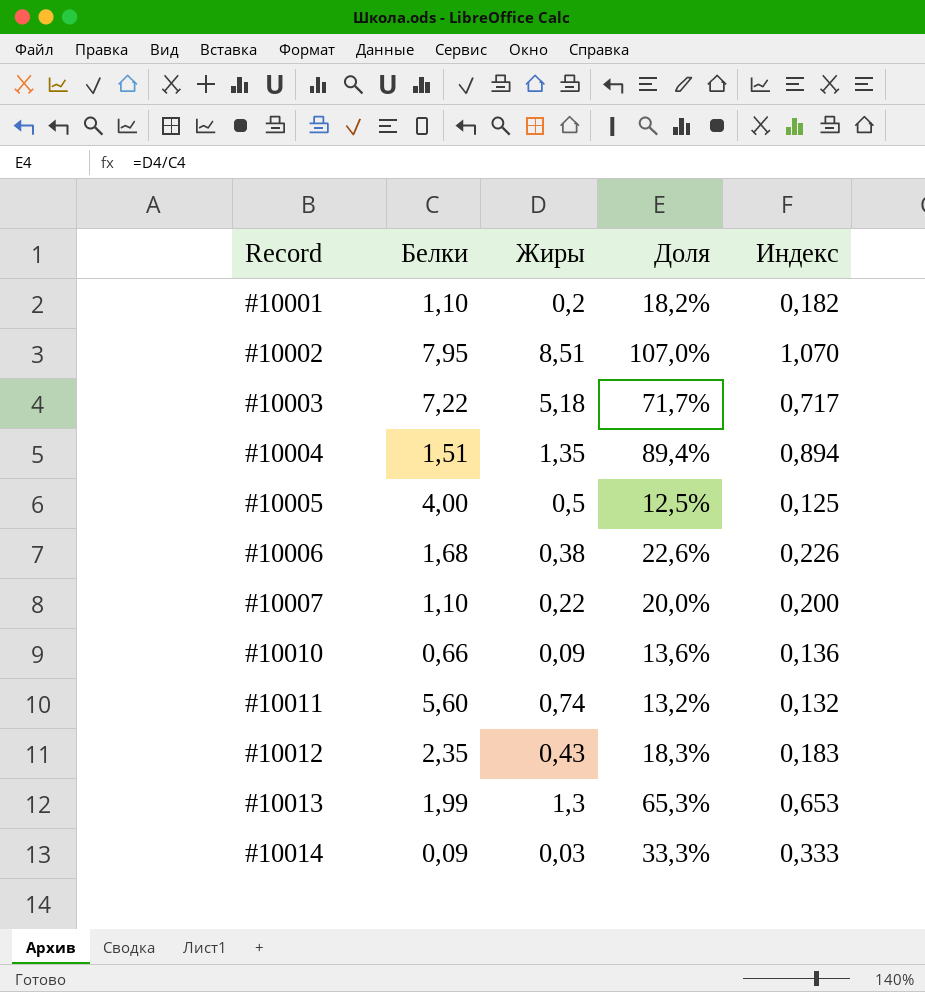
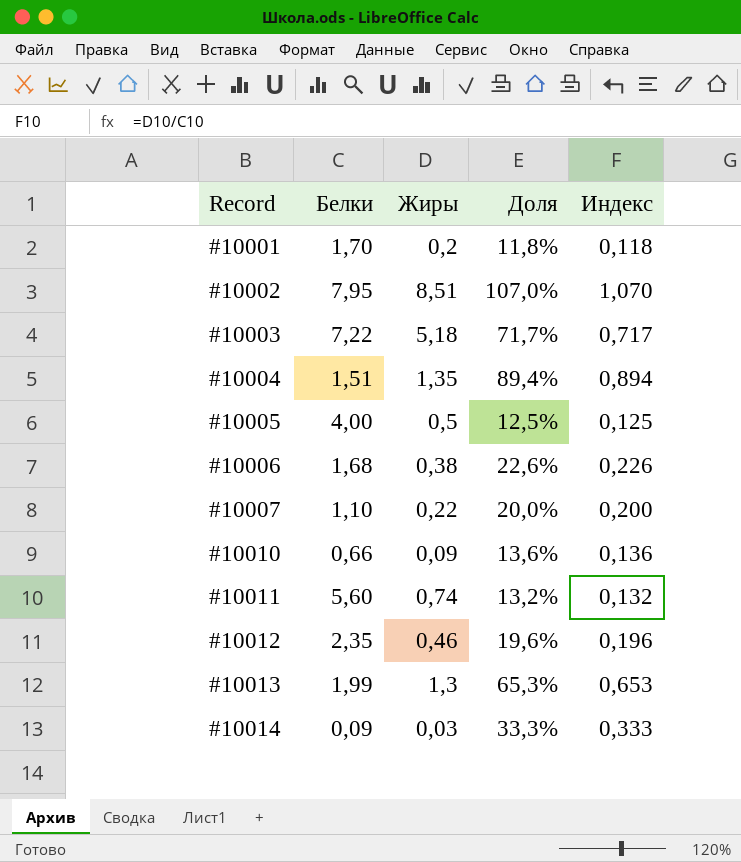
#10001 | Белки: 1,10 -> 1,70
#10001 | Доля: 18,2% -> 11,8%
#10001 | Индекс: 0,182 -> 0,118
#10012 | Жиры: 0,43 -> 0,46
#10012 | Доля: 18,3% -> 19,6%
#10012 | Индекс: 0,183 -> 0,196

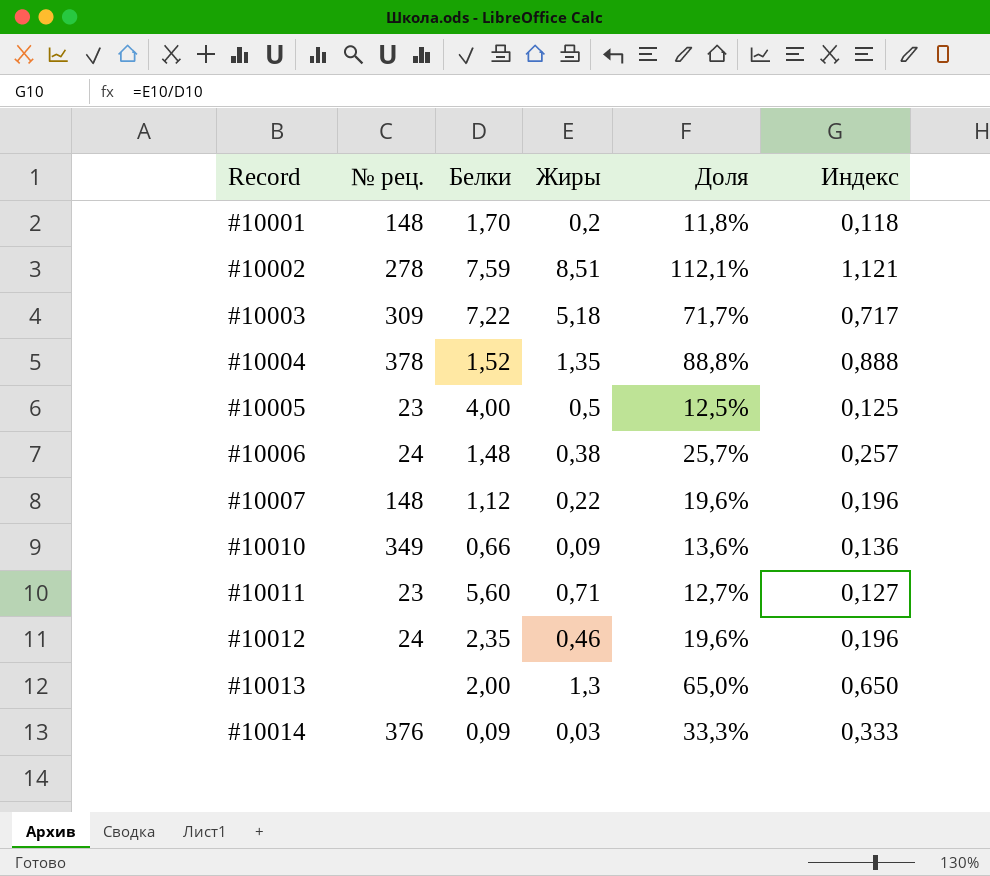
column № рец. | position: none -> 2
#10002 | Белки: 7,95 -> 7,59
#10002 | Доля: 107,0% -> 112,1%
#10002 | Индекс: 1,070 -> 1,121
#10004 | Белки: 1,51 -> 1,52
#10004 | Доля: 89,4% -> 88,8%
#10004 | Индекс: 0,894 -> 0,888
#10006 | Белки: 1,68 -> 1,48
#10006 | Доля: 22,6% -> 25,7%
#10006 | Индекс: 0,226 -> 0,257
#10007 | Белки: 1,10 -> 1,12
#10007 | Доля: 20,0% -> 19,6%
#10007 | Индекс: 0,200 -> 0,196
#10011 | Жиры: 0,74 -> 0,71
#10011 | Доля: 13,2% -> 12,7%
#10011 | Индекс: 0,132 -> 0,127
#10013 | Белки: 1,99 -> 2,00
#10013 | Доля: 65,3% -> 65,0%
#10013 | Индекс: 0,653 -> 0,650

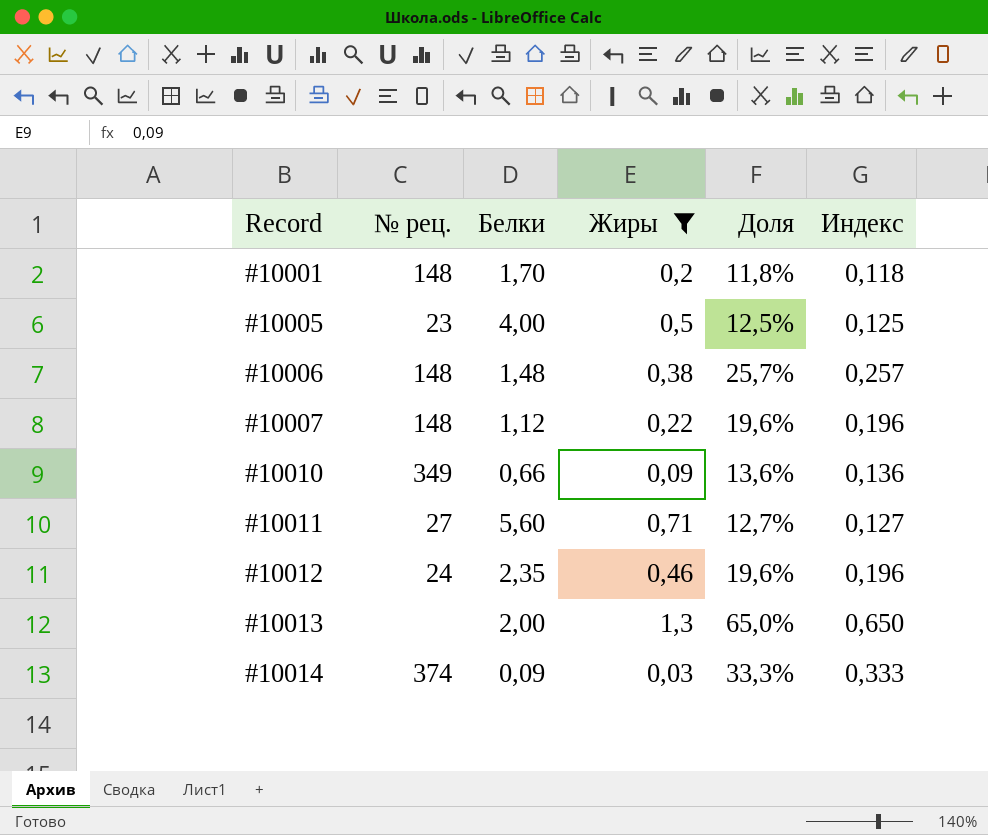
filter: none -> Жиры <= 1,3
#10006 | № рец.: 24 -> 148
#10011 | № рец.: 23 -> 27
#10014 | № рец.: 376 -> 374

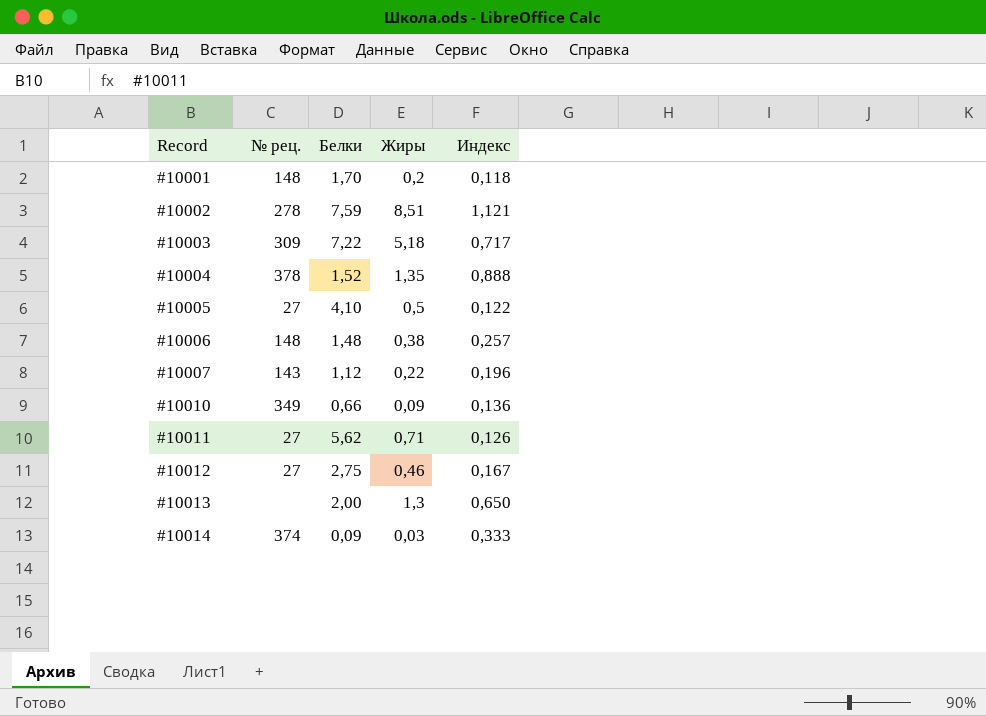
filter: Жиры <= 1,3 -> none
column Доля | formula: [Жиры] / [Белки] -> none
#10005 | № рец.: 23 -> 27
#10005 | Белки: 4,00 -> 4,10
#10005 | Индекс: 0,125 -> 0,122
#10007 | № рец.: 148 -> 143
#10011 | Белки: 5,60 -> 5,62
#10011 | Индекс: 0,127 -> 0,126
#10012 | № рец.: 24 -> 27
#10012 | Белки: 2,35 -> 2,75
#10012 | Индекс: 0,196 -> 0,167

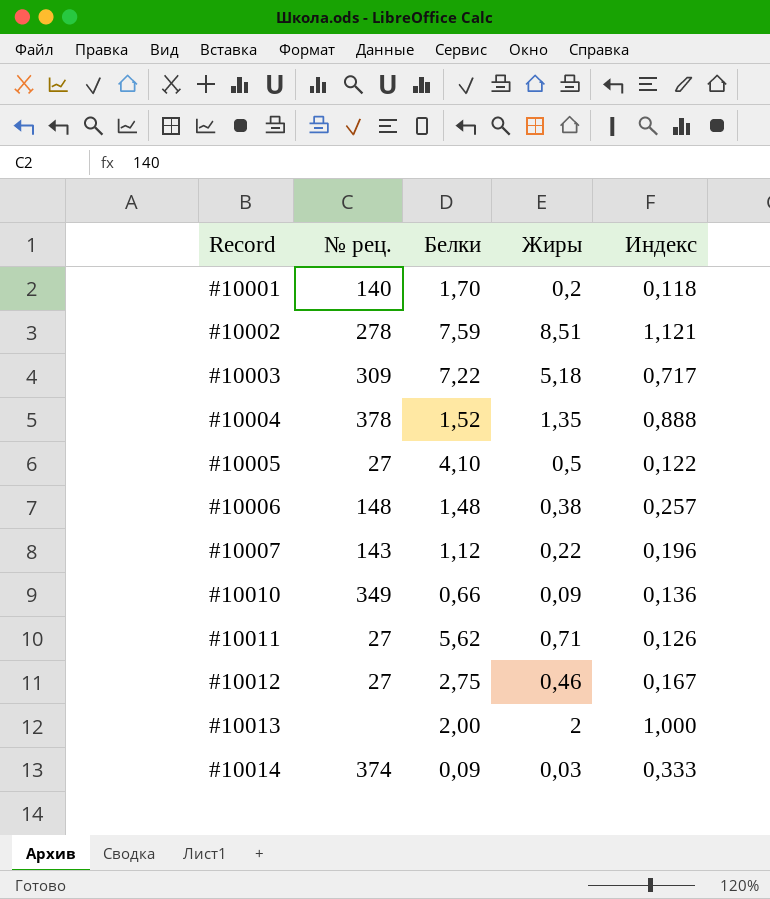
#10001 | № рец.: 148 -> 140
#10013 | Жиры: 1,3 -> 2
#10013 | Индекс: 0,650 -> 1,000

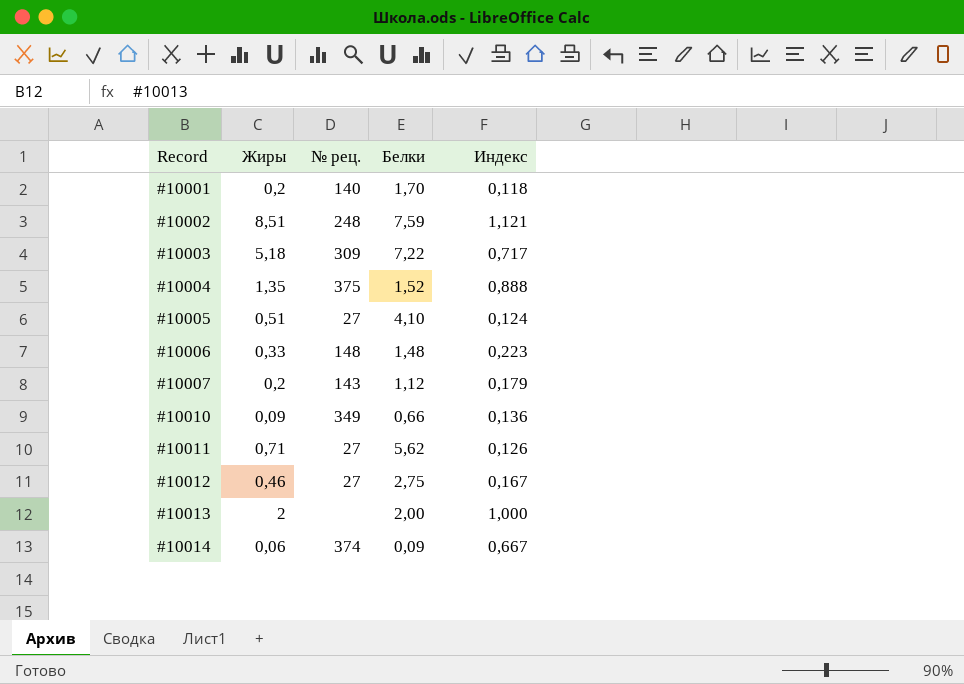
column Жиры | position: 4 -> 2
#10002 | № рец.: 278 -> 248
#10004 | № рец.: 378 -> 375
#10005 | Жиры: 0,5 -> 0,51
#10005 | Индекс: 0,122 -> 0,124
#10006 | Жиры: 0,38 -> 0,33
#10006 | Индекс: 0,257 -> 0,223
#10007 | Жиры: 0,22 -> 0,2
#10007 | Индекс: 0,196 -> 0,179
#10014 | Жиры: 0,03 -> 0,06
#10014 | Индекс: 0,333 -> 0,667

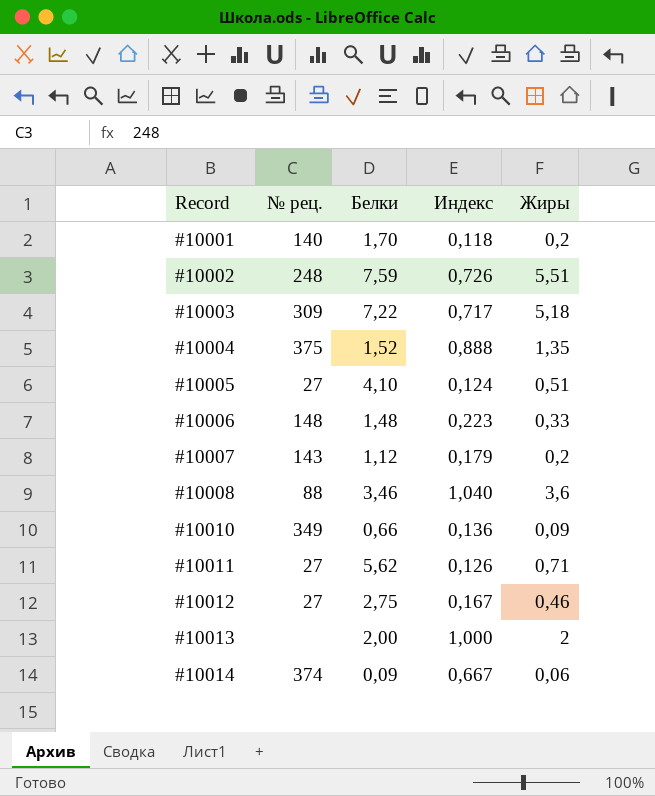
column Жиры | position: 2 -> 5
#10002 | Индекс: 1,121 -> 0,726
#10002 | Жиры: 8,51 -> 5,51
row #10008: none -> 88 | 3,46 | 1,040 | 3,6

